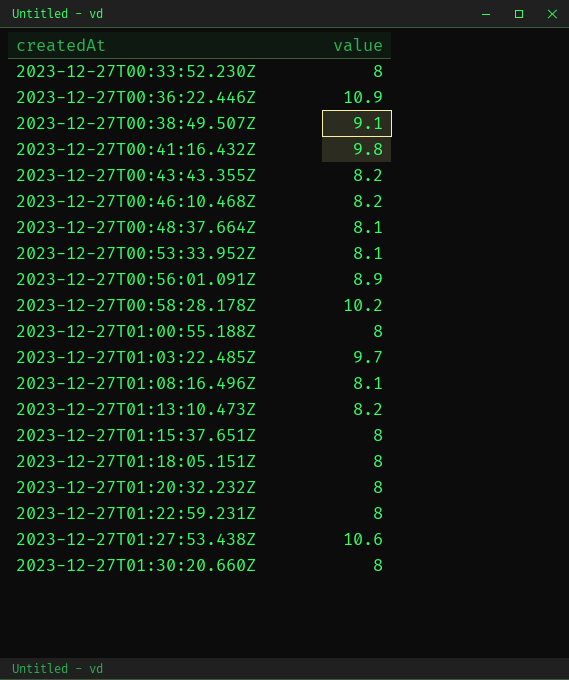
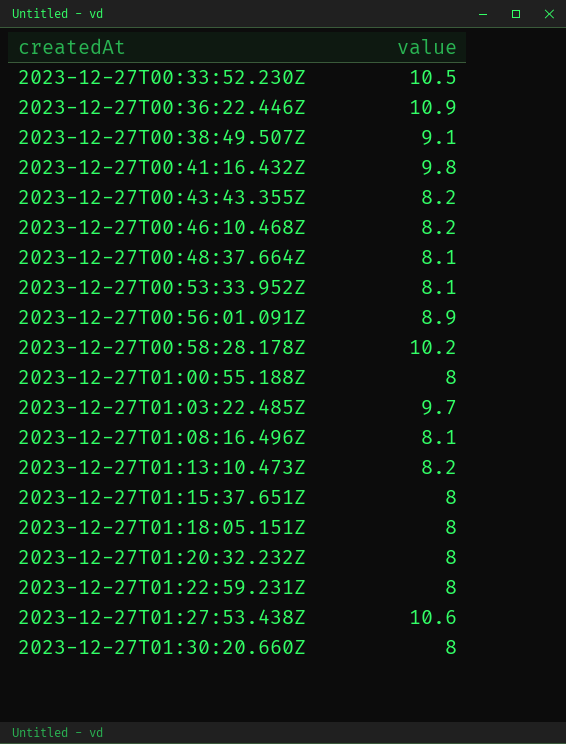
2023-12-27T00:33:52.230Z | value: 8 -> 10.5

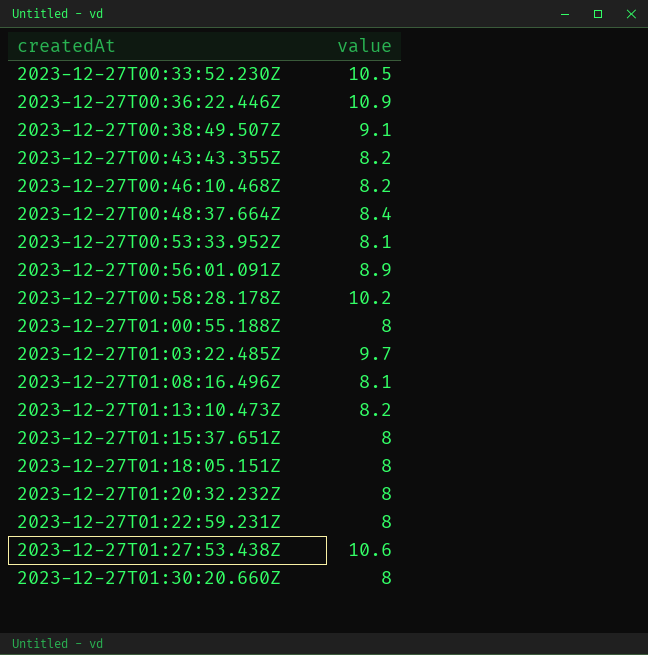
row 2023-12-27T00:41:16.432Z: 9.8 -> none
2023-12-27T00:48:37.664Z | value: 8.1 -> 8.4

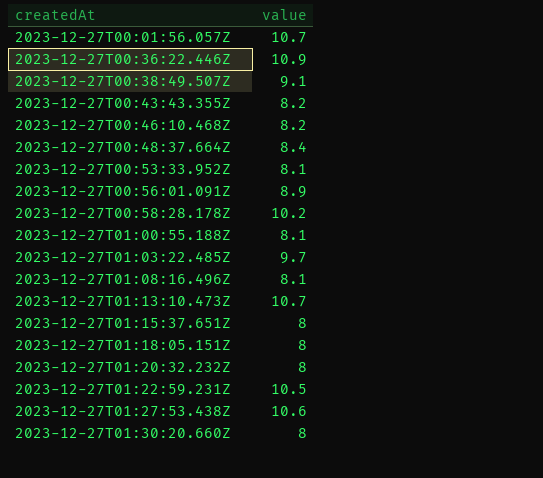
row 2023-12-27T00:33:52.230Z: 10.5 -> none
row 2023-12-27T00:01:56.057Z: none -> 10.7
2023-12-27T01:00:55.188Z | value: 8 -> 8.1
2023-12-27T01:13:10.473Z | value: 8.2 -> 10.7
2023-12-27T01:22:59.231Z | value: 8 -> 10.5

